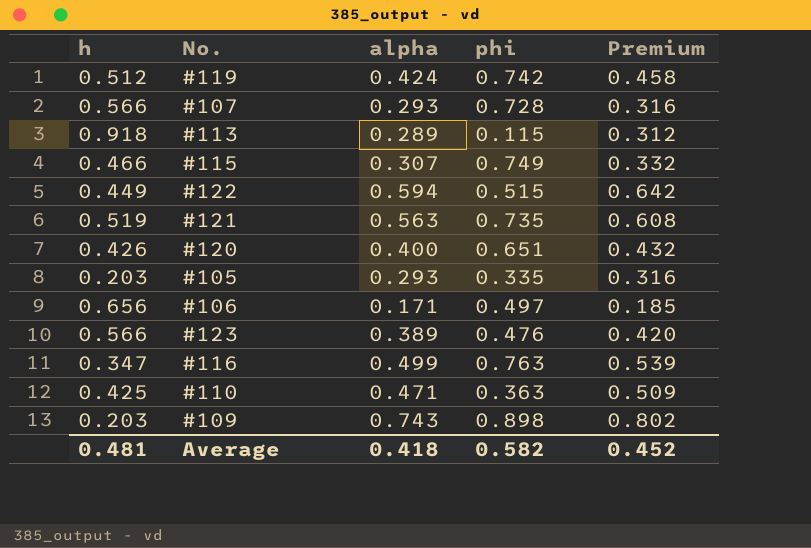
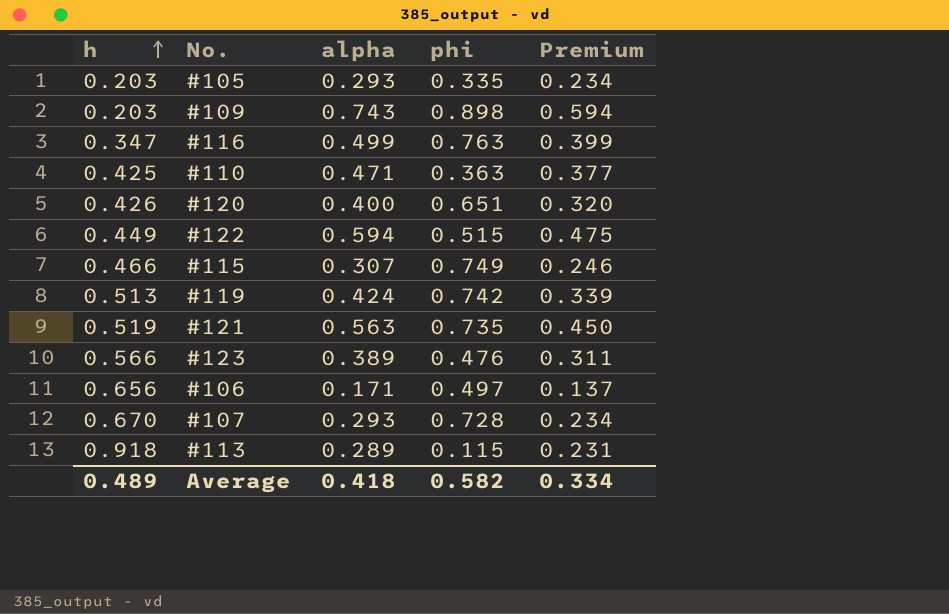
row order: none -> h ascending
column Premium | formula: [alpha] * 1.08 -> [alpha] * 0.8
#119 | h: 0.512 -> 0.513
#107 | h: 0.566 -> 0.670
Average | h: 0.481 -> 0.489
Average | Premium: 0.452 -> 0.334

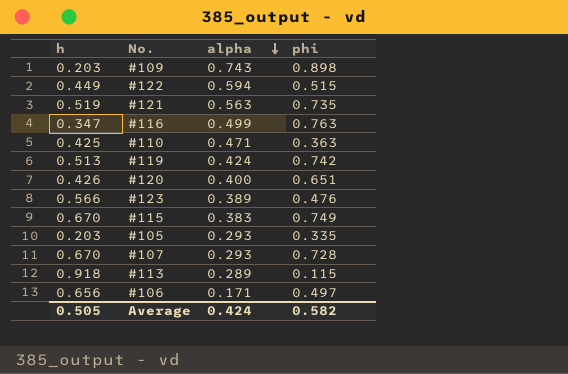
row order: h ascending -> alpha descending
column Premium | formula: [alpha] * 0.8 -> none
#115 | h: 0.466 -> 0.670
#115 | alpha: 0.307 -> 0.383
Average | h: 0.489 -> 0.505
Average | alpha: 0.418 -> 0.424

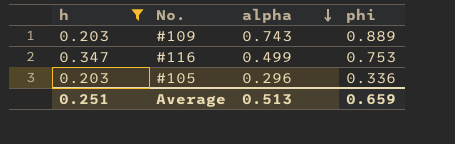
filter: none -> h <= 0.347
#109 | phi: 0.898 -> 0.889
#116 | phi: 0.763 -> 0.753
#105 | alpha: 0.293 -> 0.296
#105 | phi: 0.335 -> 0.336
Average | h: 0.505 -> 0.251
Average | alpha: 0.424 -> 0.513
Average | phi: 0.582 -> 0.659

